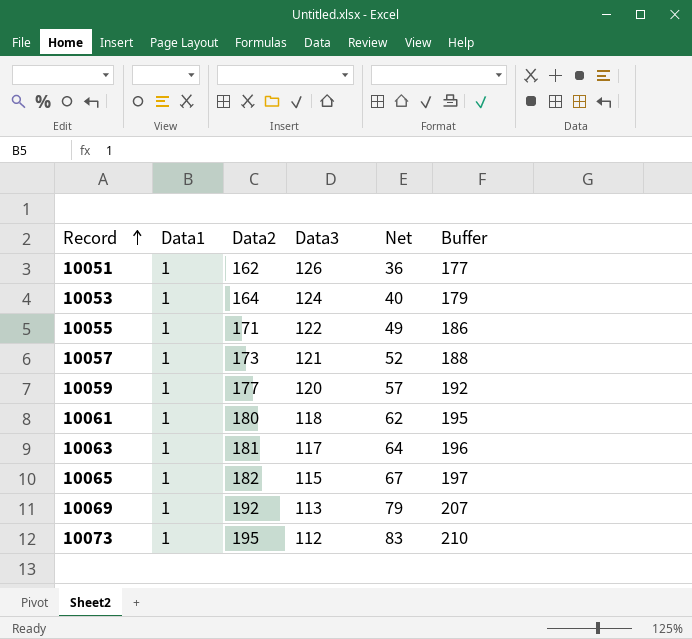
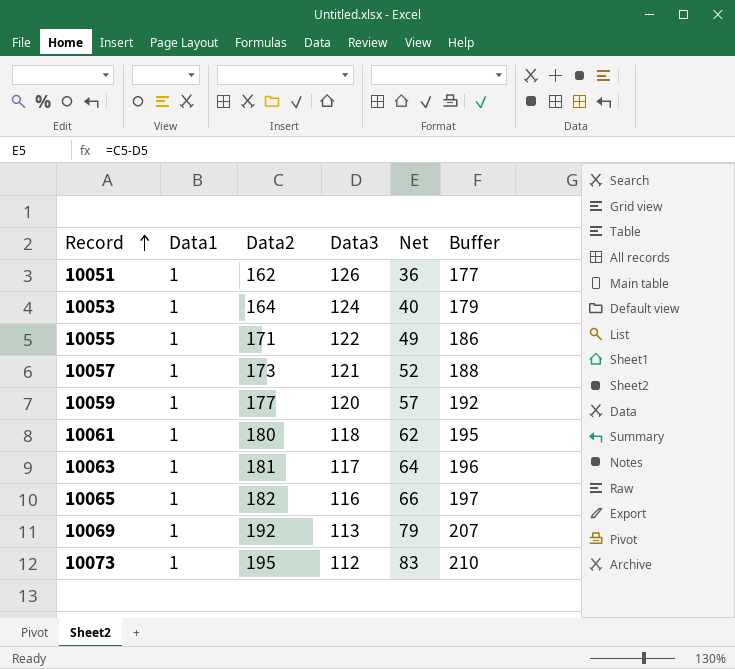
10065 | Data3: 115 -> 116
10065 | Net: 67 -> 66

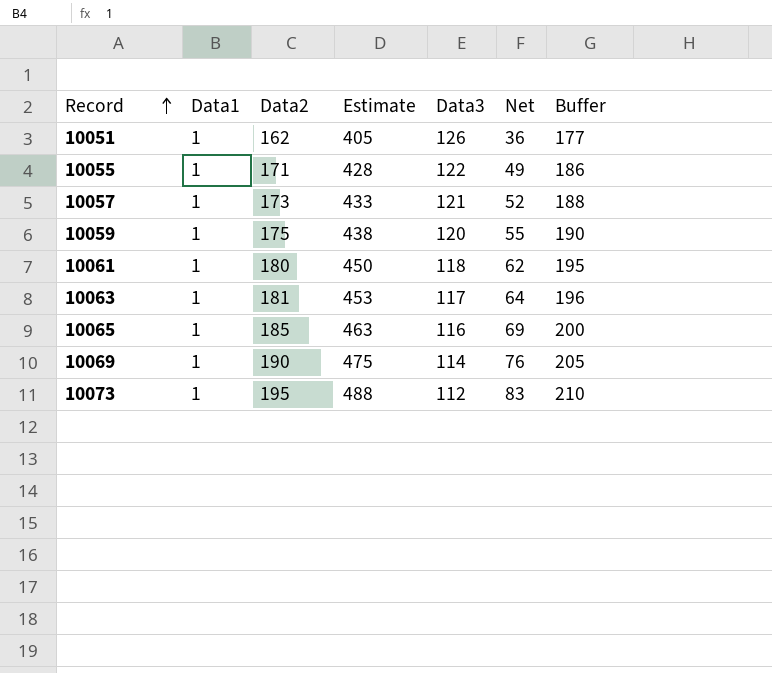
column Estimate | formula: none -> [Data2] * 2.5
row 10053: 1 | 164 | 124 | 40 | 179 -> none
10059 | Data2: 177 -> 175
10059 | Net: 57 -> 55
10059 | Buffer: 192 -> 190
10065 | Data2: 182 -> 185
10065 | Net: 66 -> 69
10065 | Buffer: 197 -> 200
10069 | Data2: 192 -> 190
10069 | Data3: 113 -> 114
10069 | Net: 79 -> 76
10069 | Buffer: 207 -> 205

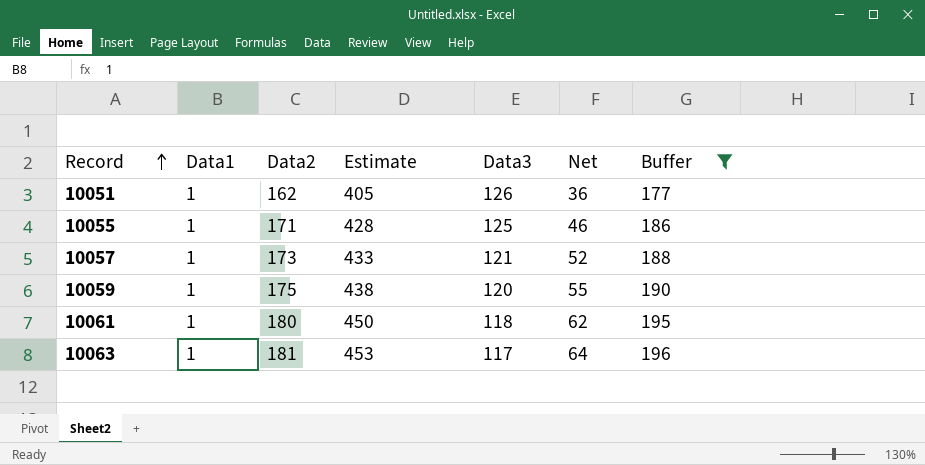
filter: none -> Buffer <= 196
10055 | Data3: 122 -> 125
10055 | Net: 49 -> 46

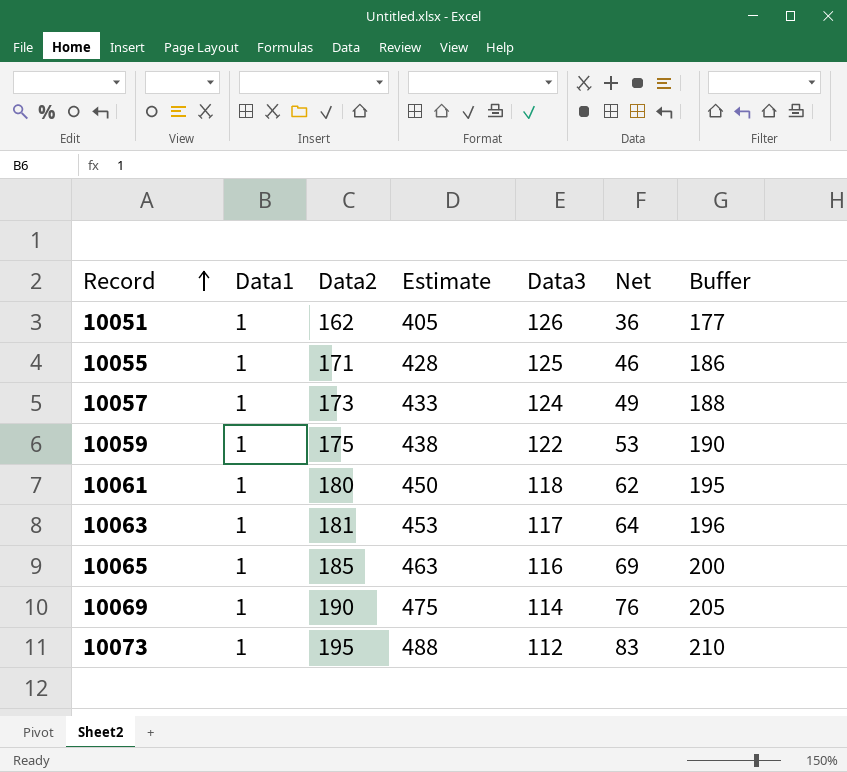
filter: Buffer <= 196 -> none
10057 | Data3: 121 -> 124
10057 | Net: 52 -> 49
10059 | Data3: 120 -> 122
10059 | Net: 55 -> 53

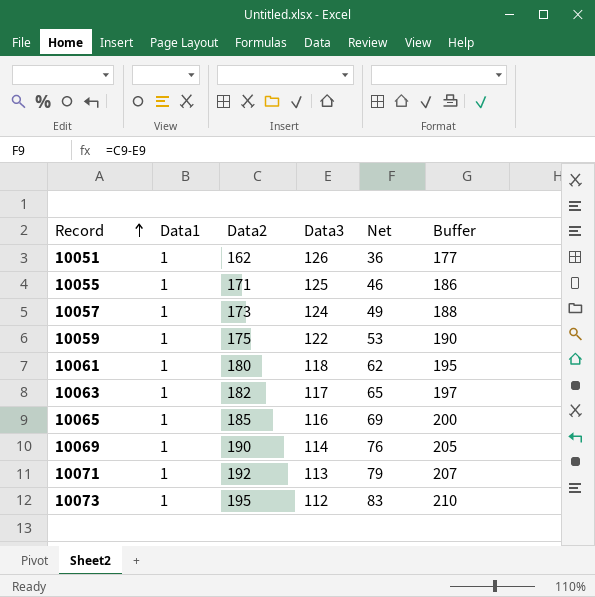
column Estimate | formula: [Data2] * 2.5 -> none
10063 | Data2: 181 -> 182
10063 | Net: 64 -> 65
10063 | Buffer: 196 -> 197
row 10071: none -> 1 | 192 | 113 | 79 | 207

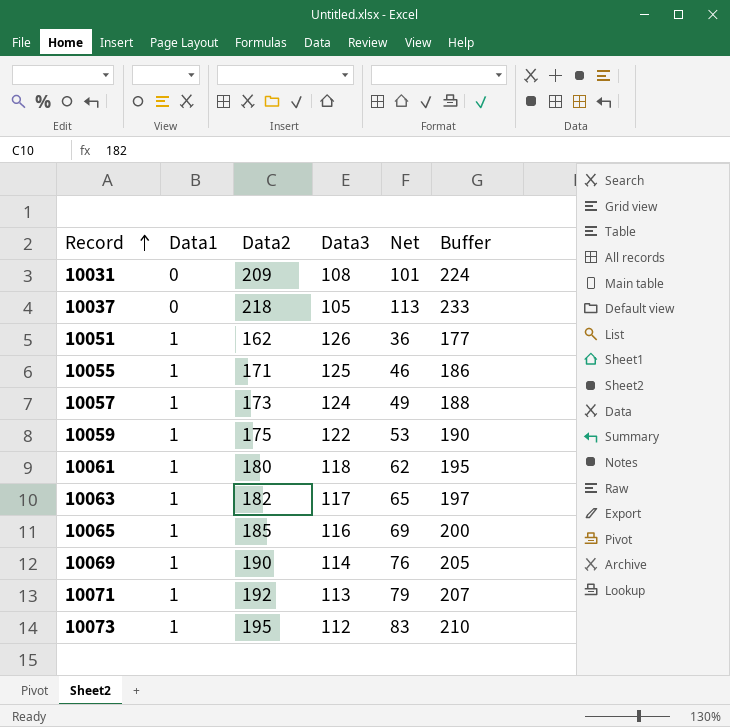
row 10031: none -> 0 | 209 | 108 | 101 | 224
row 10037: none -> 0 | 218 | 105 | 113 | 233

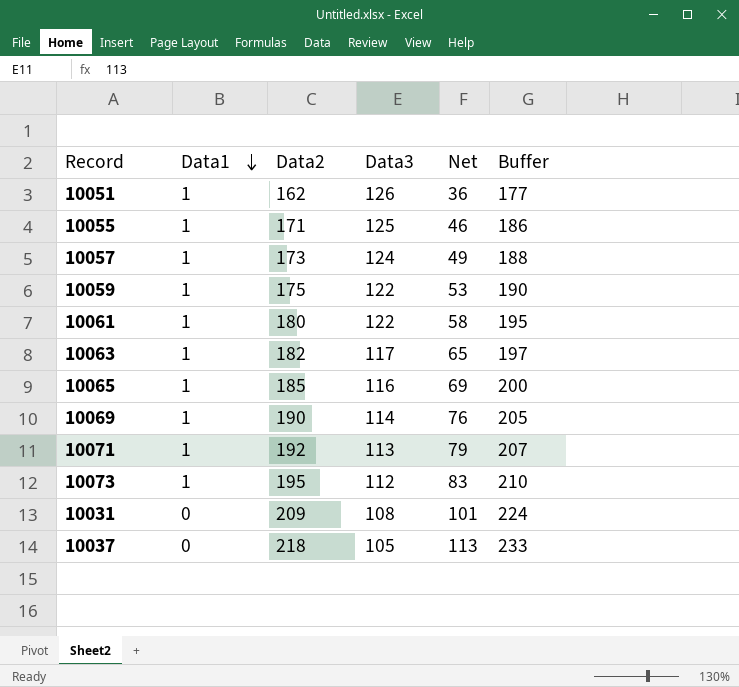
row order: Record ascending -> Data1 descending
10061 | Data3: 118 -> 122
10061 | Net: 62 -> 58

